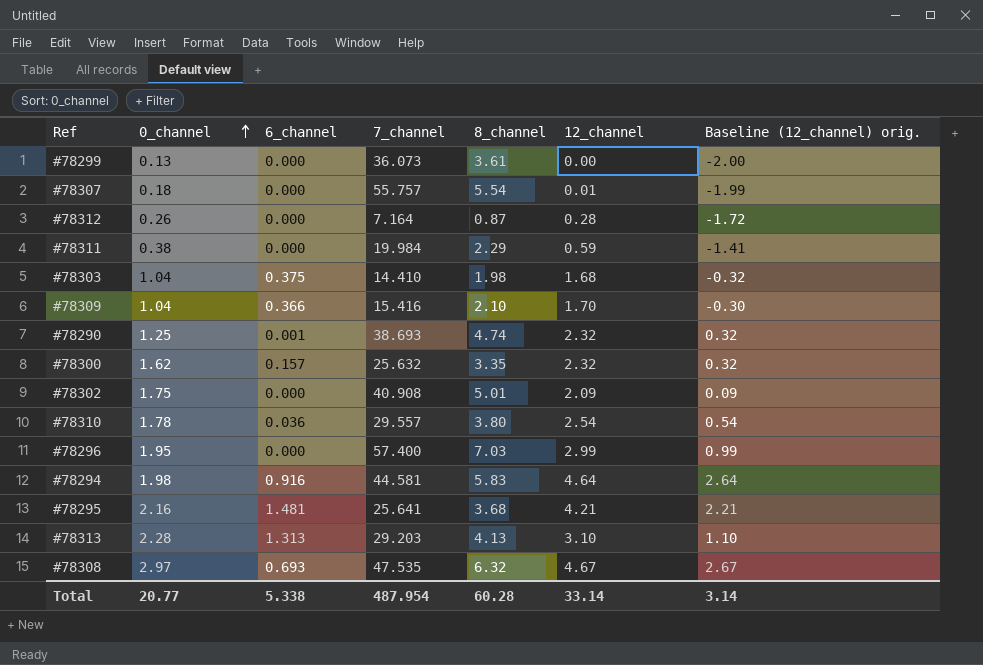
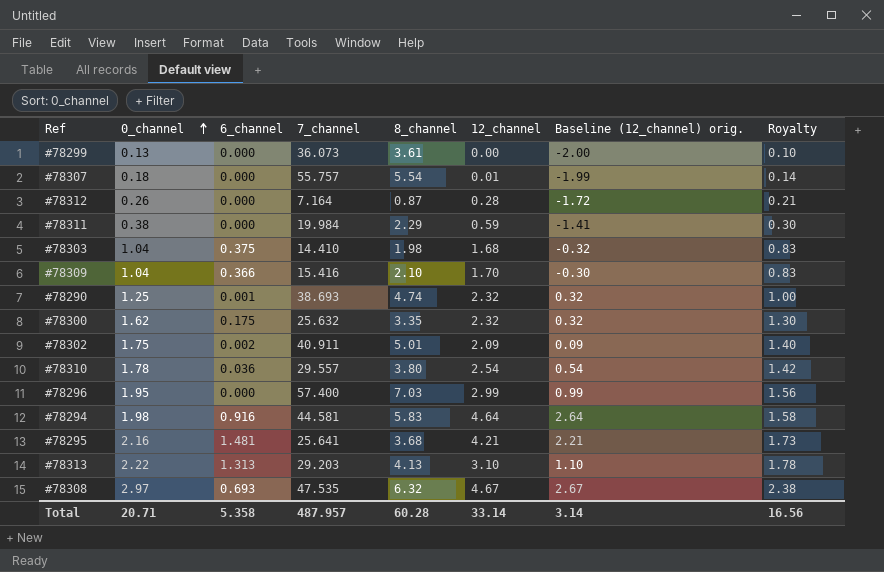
column Royalty | formula: none -> [0_channel] * 0.8
#78300 | 6_channel: 0.157 -> 0.175
#78302 | 6_channel: 0.000 -> 0.002
#78302 | 7_channel: 40.908 -> 40.911
#78313 | 0_channel: 2.28 -> 2.22
Total | 0_channel: 20.77 -> 20.71
Total | 6_channel: 5.338 -> 5.358
Total | 7_channel: 487.954 -> 487.957

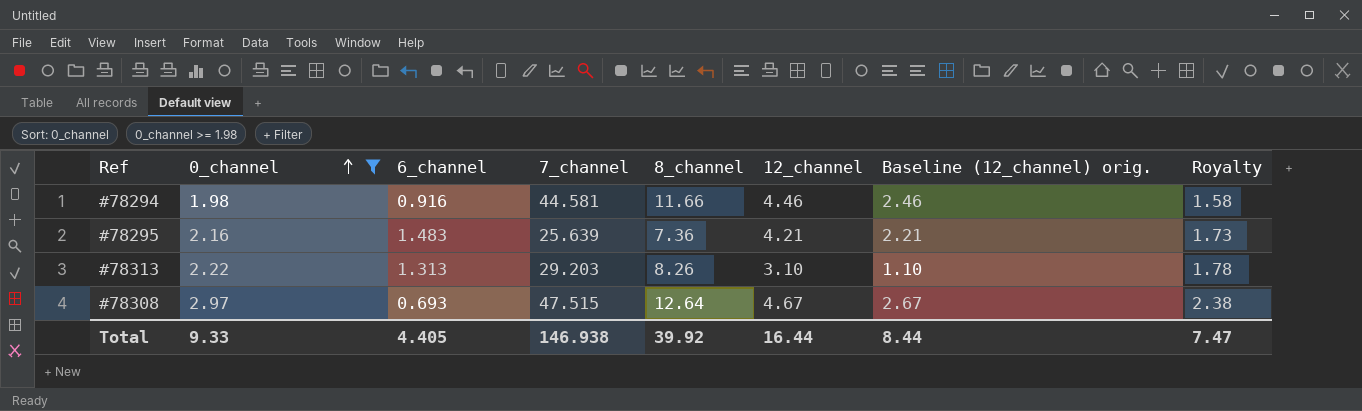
filter: none -> 0_channel >= 1.98
#78294 | 8_channel: 5.83 -> 11.66
#78294 | 12_channel: 4.64 -> 4.46
#78294 | Baseline (12_channel) orig.: 2.64 -> 2.46
#78295 | 6_channel: 1.481 -> 1.483
#78295 | 7_channel: 25.641 -> 25.639
#78295 | 8_channel: 3.68 -> 7.36
#78313 | 8_channel: 4.13 -> 8.26
#78308 | 7_channel: 47.535 -> 47.515
#78308 | 8_channel: 6.32 -> 12.64
Total | 0_channel: 20.71 -> 9.33
Total | 6_channel: 5.358 -> 4.405
Total | 7_channel: 487.957 -> 146.938
Total | 8_channel: 60.28 -> 39.92
Total | 12_channel: 33.14 -> 16.44
Total | Baseline (12_channel) orig.: 3.14 -> 8.44
Total | Royalty: 16.56 -> 7.47

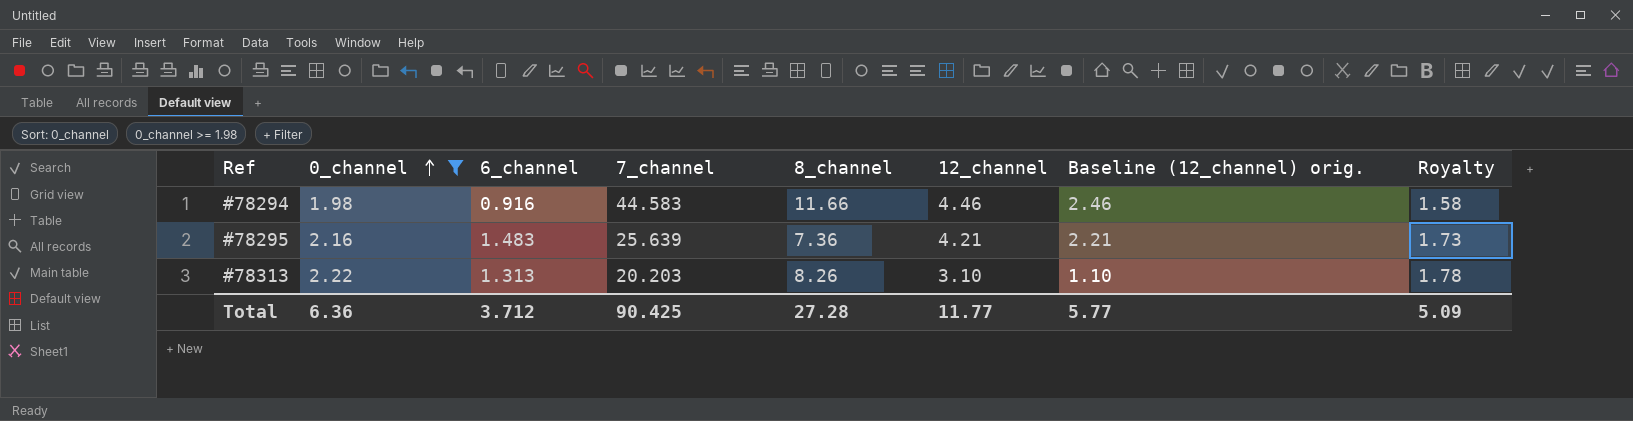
row #78308: 2.97 | 0.693 | 47.515 | 12.64 | 4.67 | 2.67 | 2.38 -> none
#78294 | 7_channel: 44.581 -> 44.583
#78313 | 7_channel: 29.203 -> 20.203
Total | 0_channel: 9.33 -> 6.36
Total | 6_channel: 4.405 -> 3.712
Total | 7_channel: 146.938 -> 90.425
Total | 8_channel: 39.92 -> 27.28
Total | 12_channel: 16.44 -> 11.77
Total | Baseline (12_channel) orig.: 8.44 -> 5.77
Total | Royalty: 7.47 -> 5.09

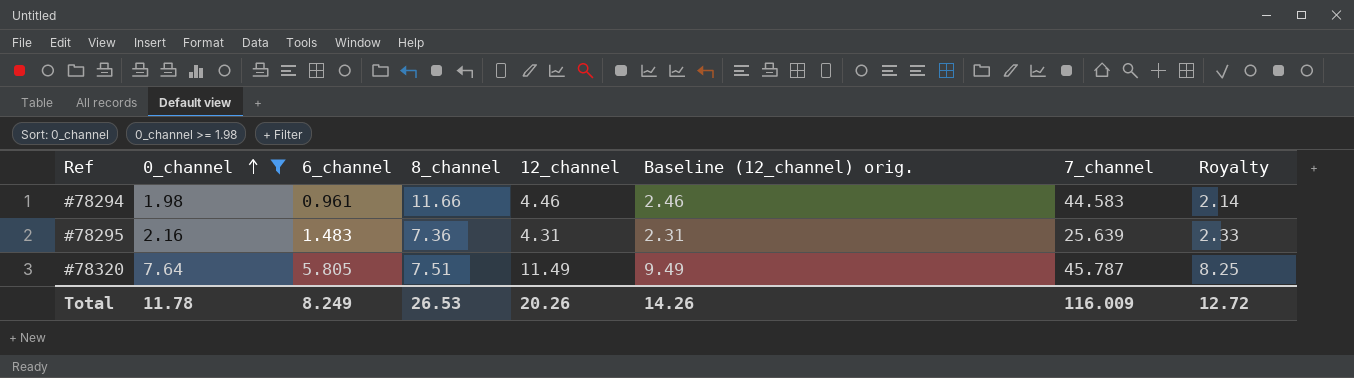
column 7_channel | position: 4 -> 7
column Royalty | formula: [0_channel] * 0.8 -> [0_channel] * 1.08
row #78313: 2.22 | 1.313 | 20.203 | 8.26 | 3.10 | 1.10 | 1.78 -> none
#78294 | 6_channel: 0.916 -> 0.961
#78295 | 12_channel: 4.21 -> 4.31
#78295 | Baseline (12_channel) orig.: 2.21 -> 2.31
row #78320: none -> 7.64 | 5.805 | 7.51 | 11.49 | 9.49 | 45.787 | 8.25
Total | 0_channel: 6.36 -> 11.78
Total | 6_channel: 3.712 -> 8.249
Total | 8_channel: 27.28 -> 26.53
Total | 12_channel: 11.77 -> 20.26
Total | Baseline (12_channel) orig.: 5.77 -> 14.26
Total | 7_channel: 90.425 -> 116.009
Total | Royalty: 5.09 -> 12.72

